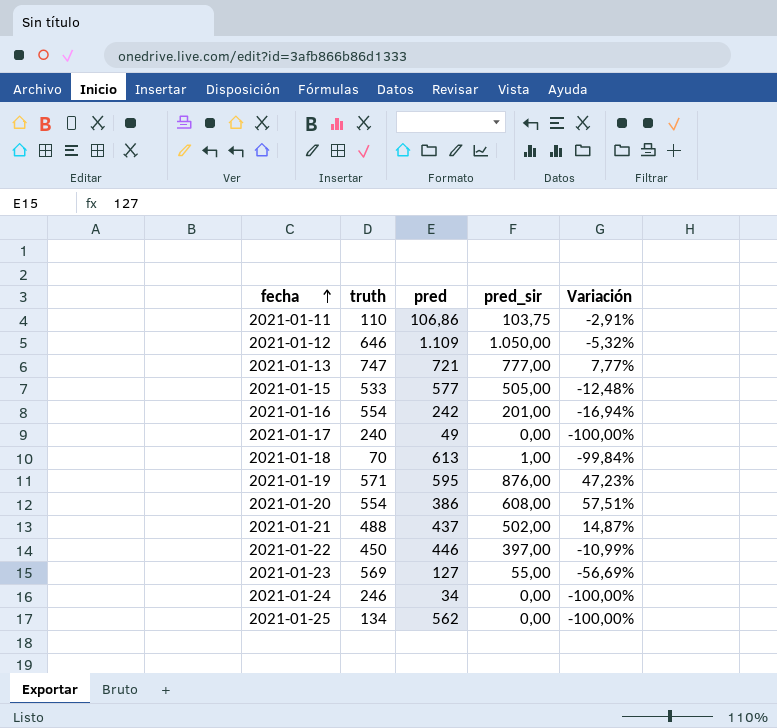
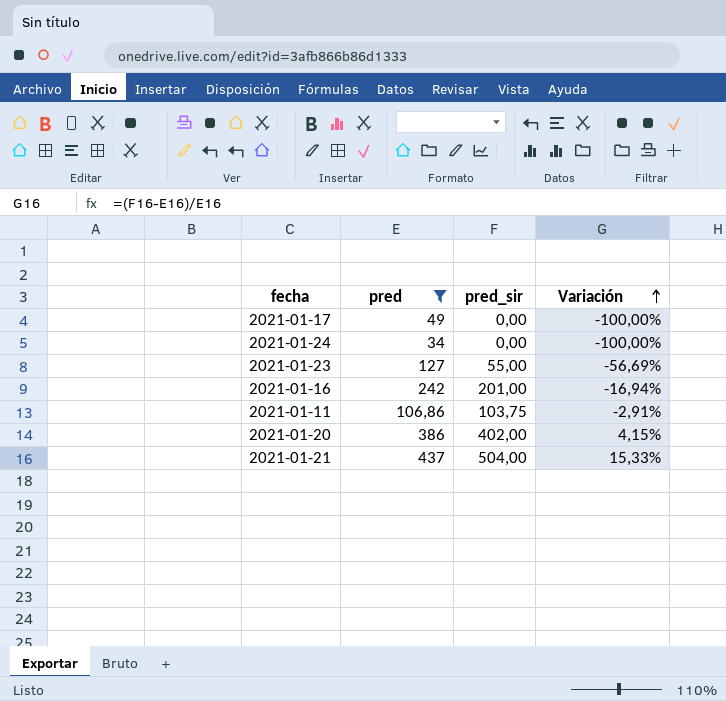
filter: none -> pred <= 437
row order: fecha ascending -> Variación ascending
column truth | position: 2 -> none
2021-01-20 | pred_sir: 608,00 -> 402,00
2021-01-20 | Variación: 57,51% -> 4,15%
2021-01-21 | pred_sir: 502,00 -> 504,00
2021-01-21 | Variación: 14,87% -> 15,33%

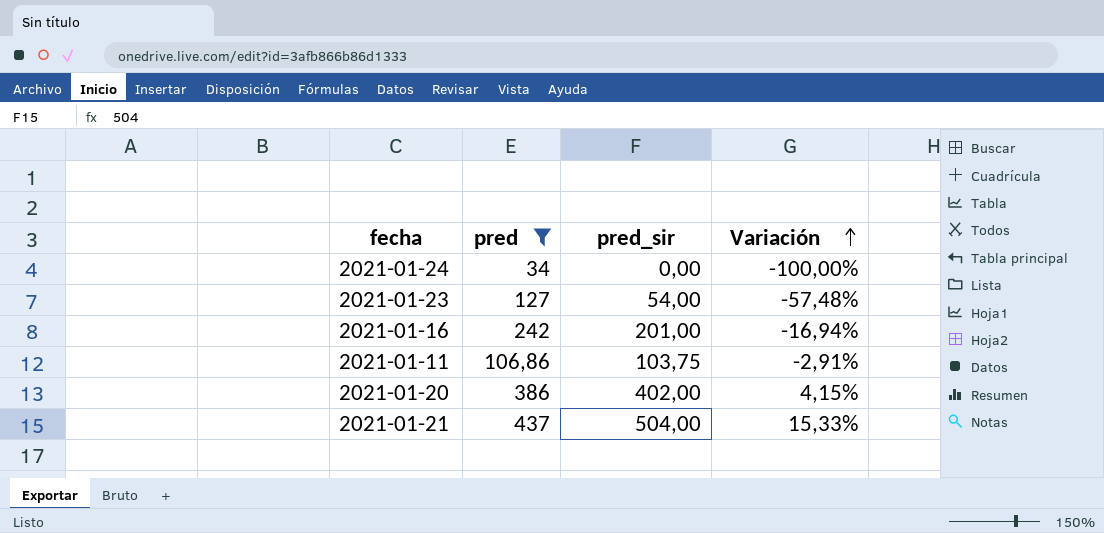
row 2021-01-17: 49 | 0,00 | -100,00% -> none
2021-01-23 | pred_sir: 55,00 -> 54,00
2021-01-23 | Variación: -56,69% -> -57,48%

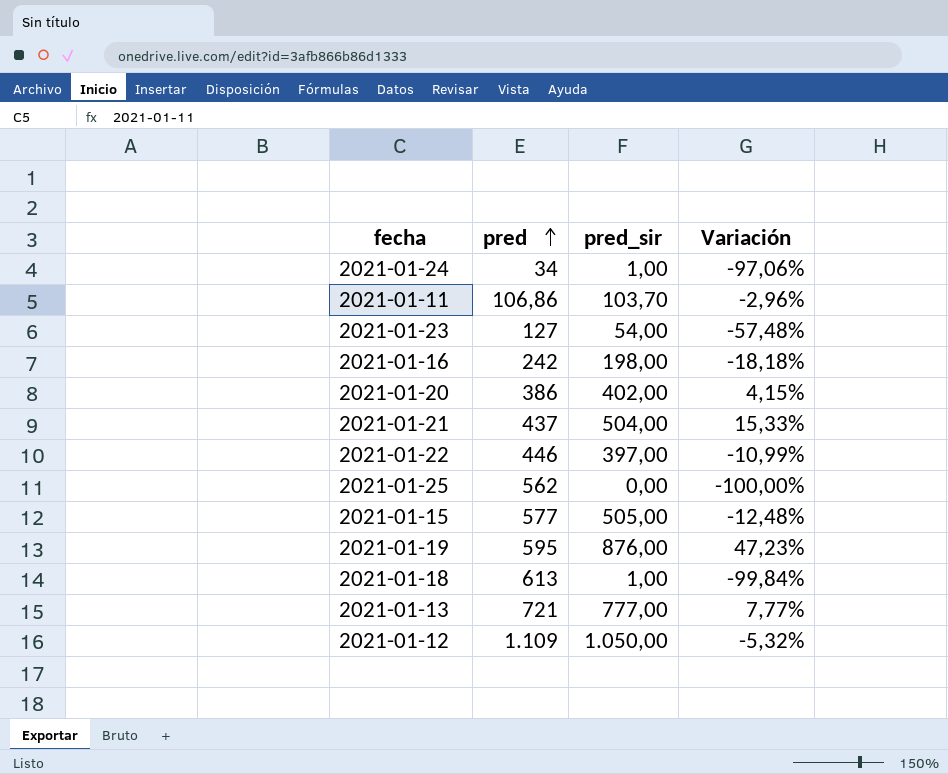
filter: pred <= 437 -> none
row order: Variación ascending -> pred ascending
2021-01-24 | pred_sir: 0,00 -> 1,00
2021-01-24 | Variación: -100,00% -> -97,06%
2021-01-11 | pred_sir: 103,75 -> 103,70
2021-01-11 | Variación: -2,91% -> -2,96%
2021-01-16 | pred_sir: 201,00 -> 198,00
2021-01-16 | Variación: -16,94% -> -18,18%

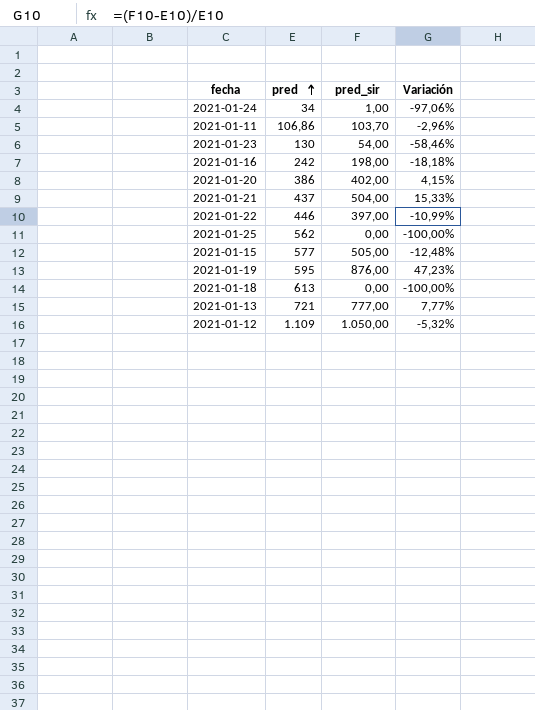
2021-01-23 | pred: 127 -> 130
2021-01-23 | Variación: -57,48% -> -58,46%
2021-01-18 | pred_sir: 1,00 -> 0,00
2021-01-18 | Variación: -99,84% -> -100,00%

